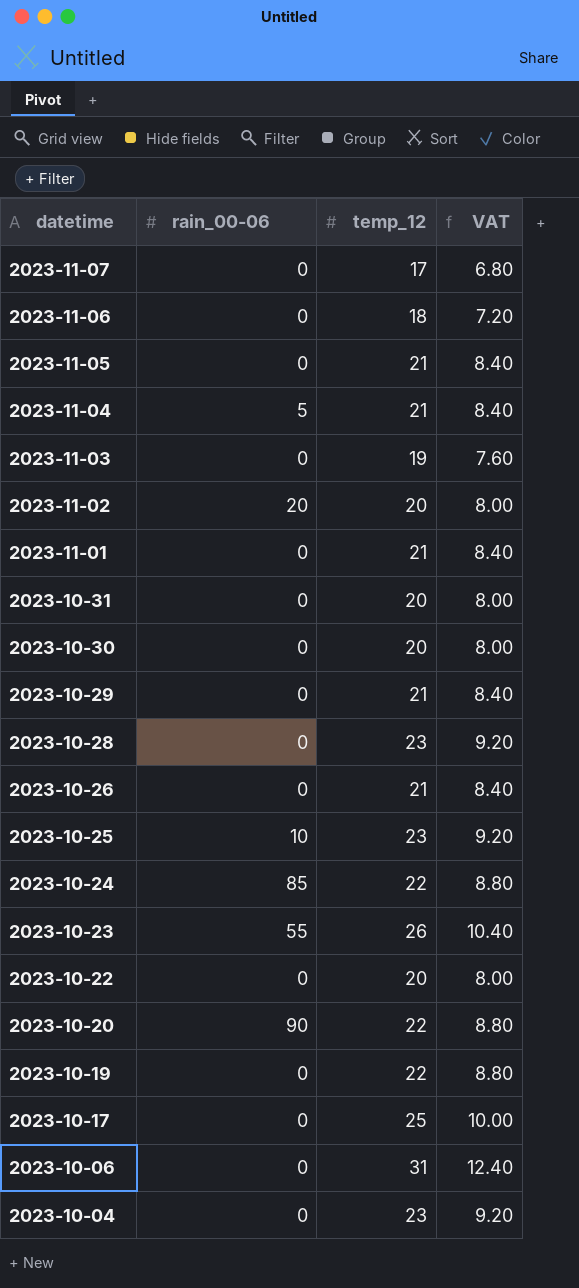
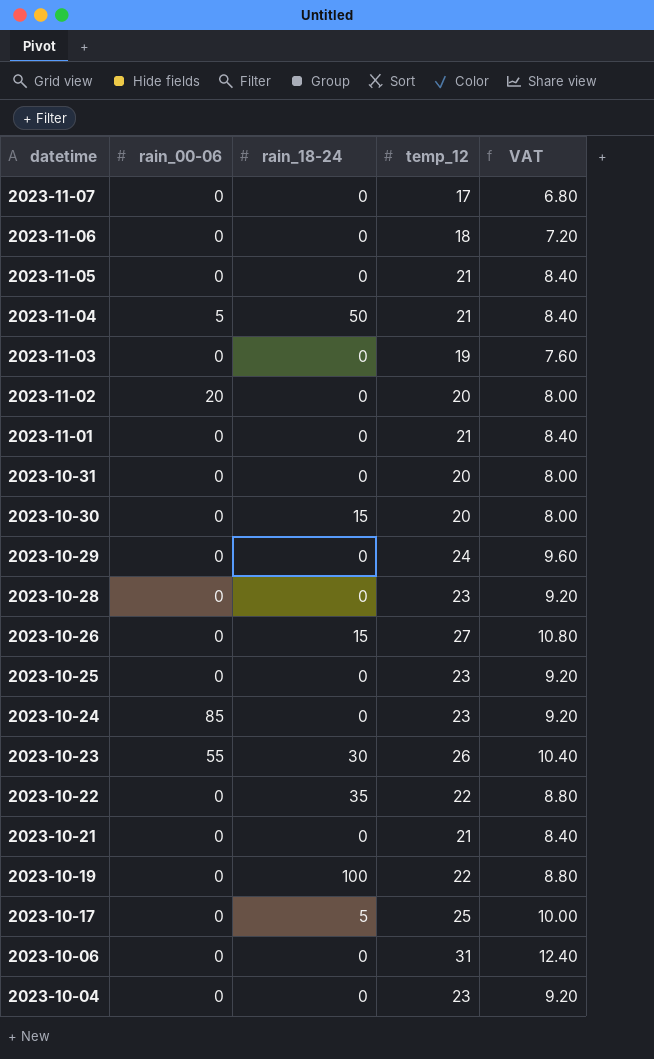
column rain_18-24 | position: none -> 3
row 2023-10-20: 90 | 22 | 8.80 -> none
2023-10-29 | temp_12: 21 -> 24
2023-10-29 | VAT: 8.40 -> 9.60
2023-10-26 | temp_12: 21 -> 27
2023-10-26 | VAT: 8.40 -> 10.80
2023-10-25 | rain_00-06: 10 -> 0
2023-10-24 | temp_12: 22 -> 23
2023-10-24 | VAT: 8.80 -> 9.20
2023-10-22 | temp_12: 20 -> 22
2023-10-22 | VAT: 8.00 -> 8.80
row 2023-10-21: none -> 0 | 0 | 21 | 8.40

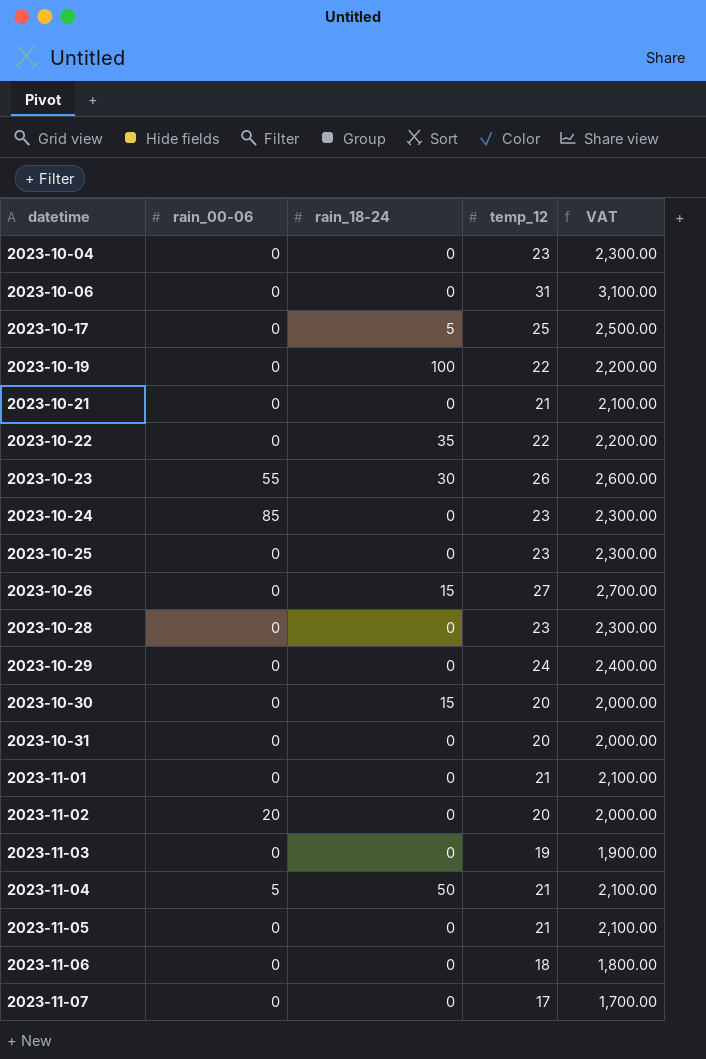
row order: datetime descending -> datetime ascending
column VAT | formula: [temp_12] * 0.4 -> [temp_12] * 100

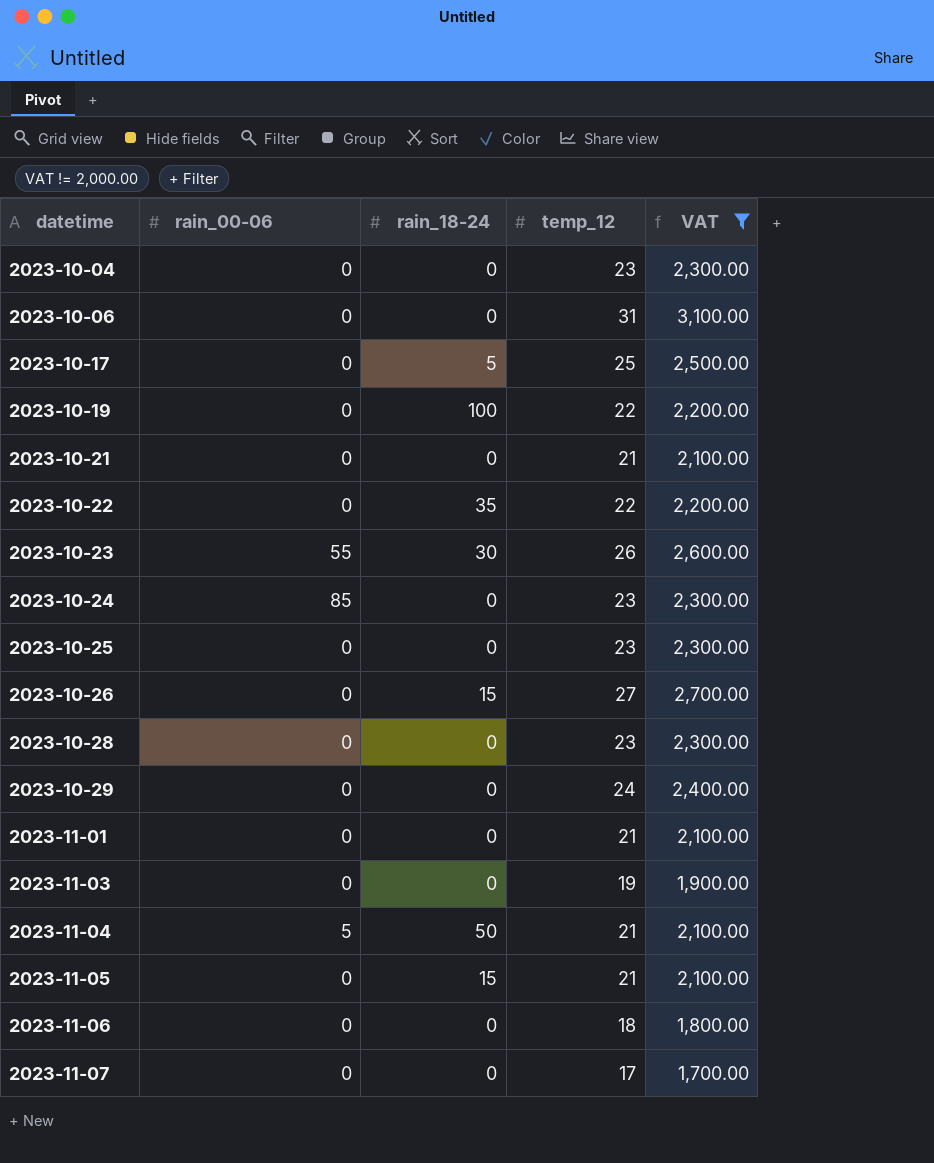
filter: none -> VAT != 2,000.00
2023-11-05 | rain_18-24: 0 -> 15

